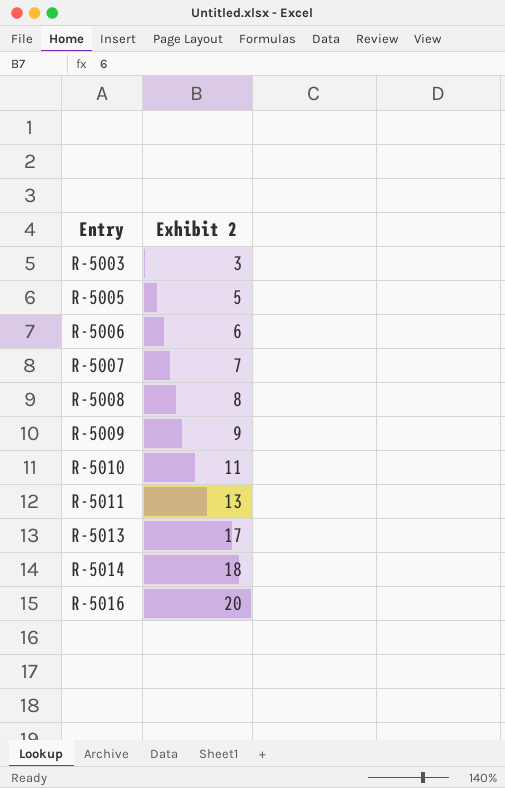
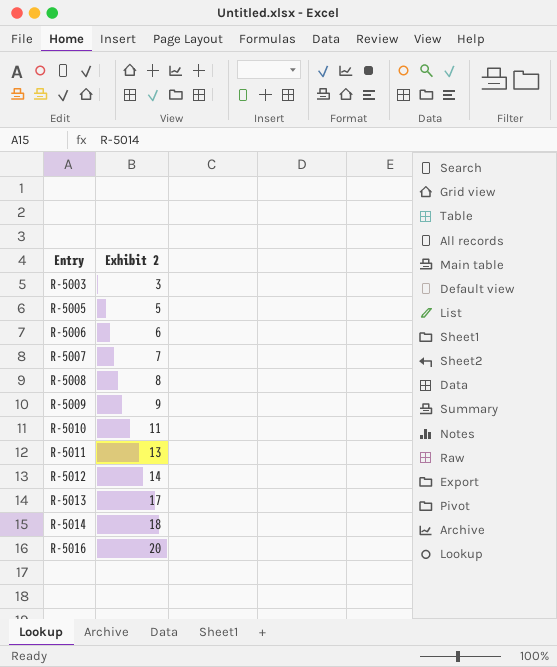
row R-5012: none -> 14

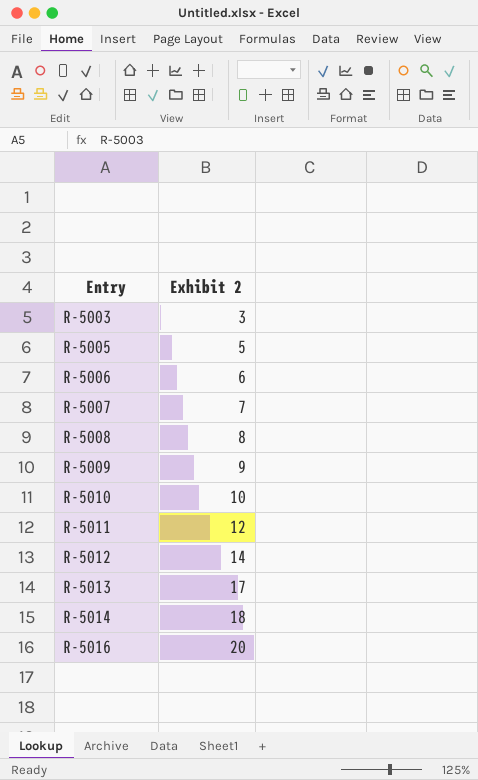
R-5010 | Exhibit 2: 11 -> 10
R-5011 | Exhibit 2: 13 -> 12

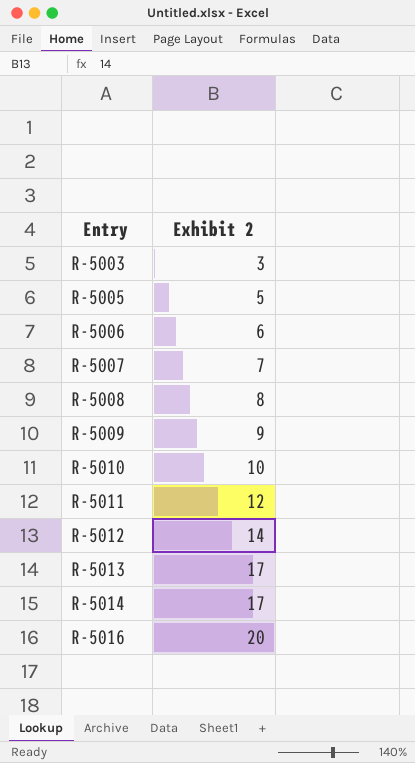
R-5014 | Exhibit 2: 18 -> 17

